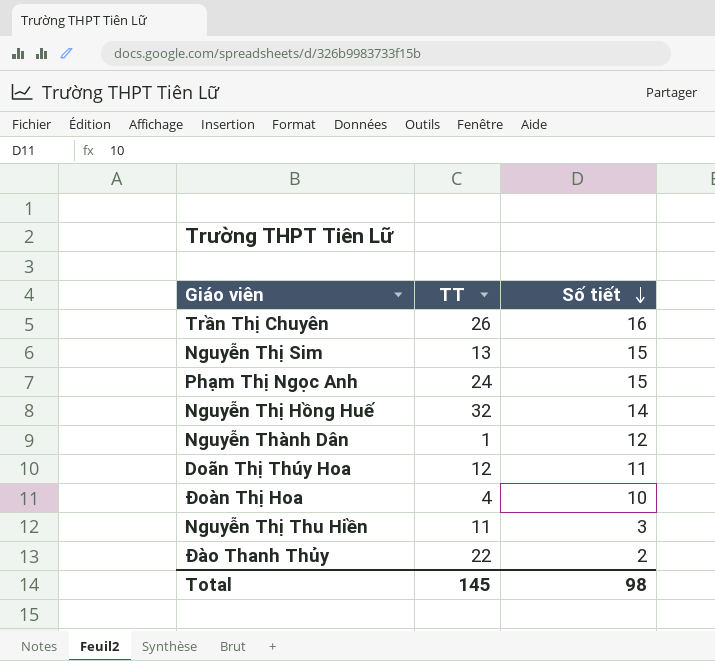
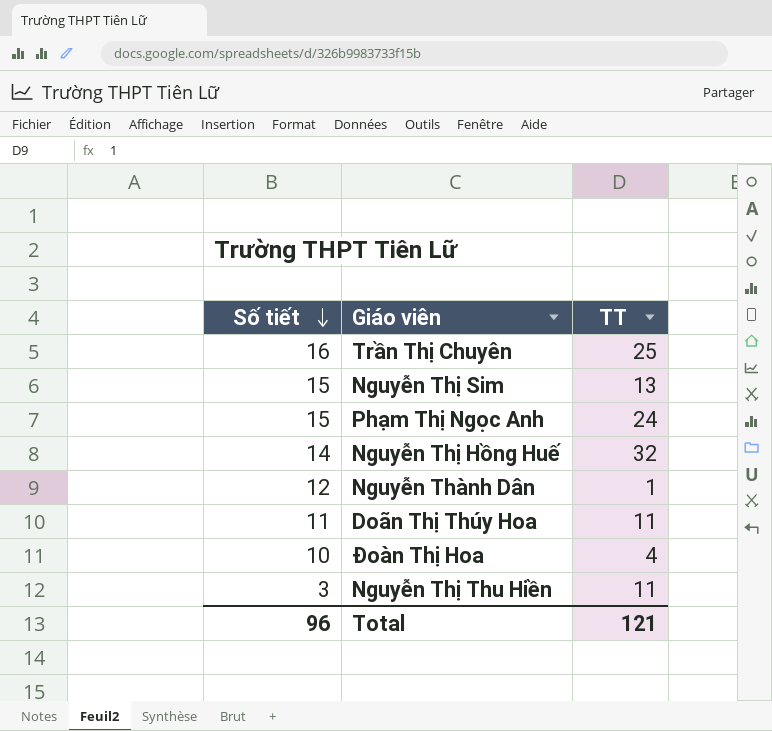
column Số tiết | position: 3 -> 1
row Đào Thanh Thủy: 22 | 2 -> none
Trần Thị Chuyên | TT: 26 -> 25
Doãn Thị Thúy Hoa | TT: 12 -> 11
Total | Số tiết: 98 -> 96
Total | TT: 145 -> 121

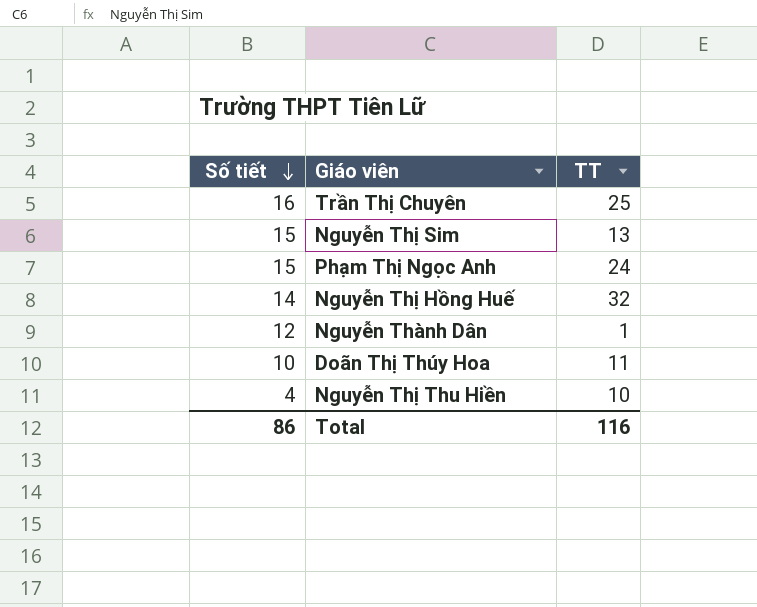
row Đoàn Thị Hoa: 10 | 4 -> none
Doãn Thị Thúy Hoa | Số tiết: 11 -> 10
Nguyễn Thị Thu Hiền | Số tiết: 3 -> 4
Nguyễn Thị Thu Hiền | TT: 11 -> 10
Total | Số tiết: 96 -> 86
Total | TT: 121 -> 116

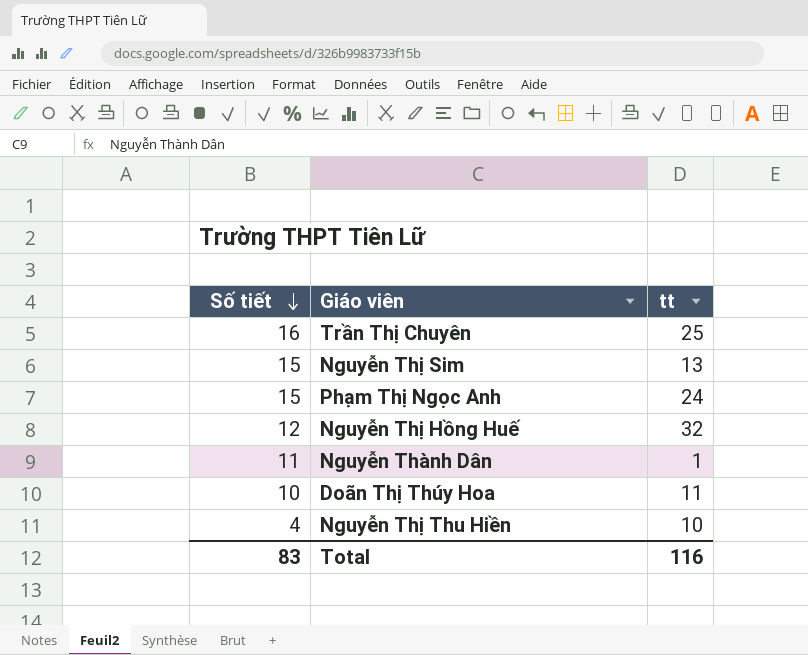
column name: TT -> tt
Nguyễn Thị Hồng Huế | Số tiết: 14 -> 12
Nguyễn Thành Dân | Số tiết: 12 -> 11
Total | Số tiết: 86 -> 83

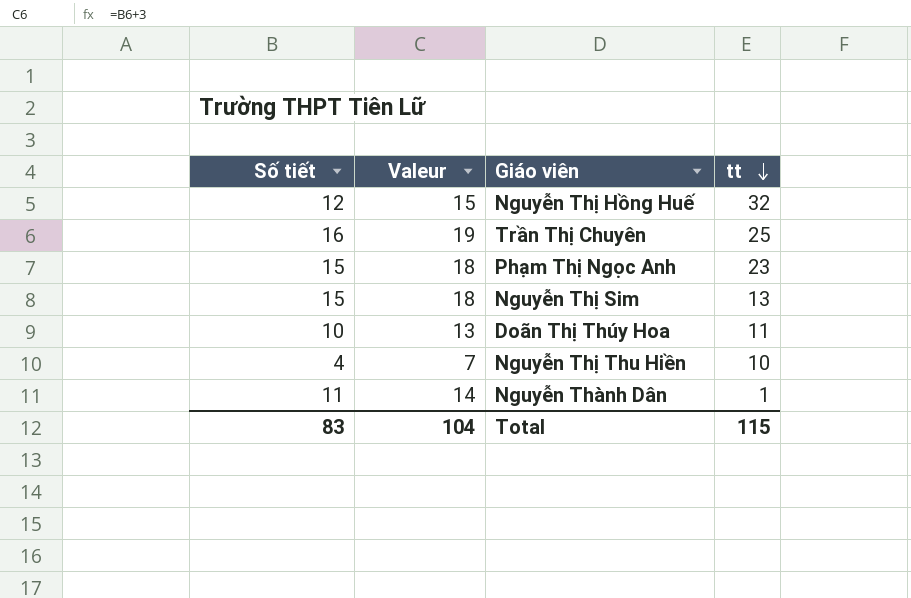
row order: Số tiết descending -> tt descending
column Valeur | formula: none -> [Số tiết] + 3
Phạm Thị Ngọc Anh | tt: 24 -> 23
Total | tt: 116 -> 115

